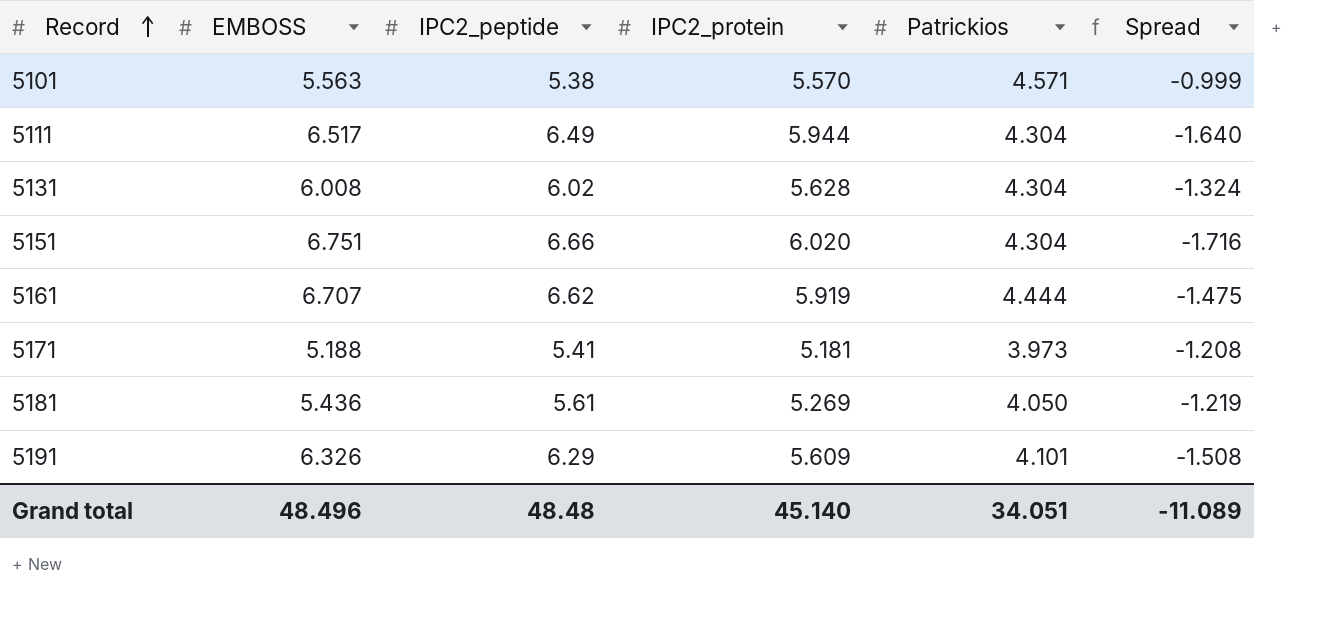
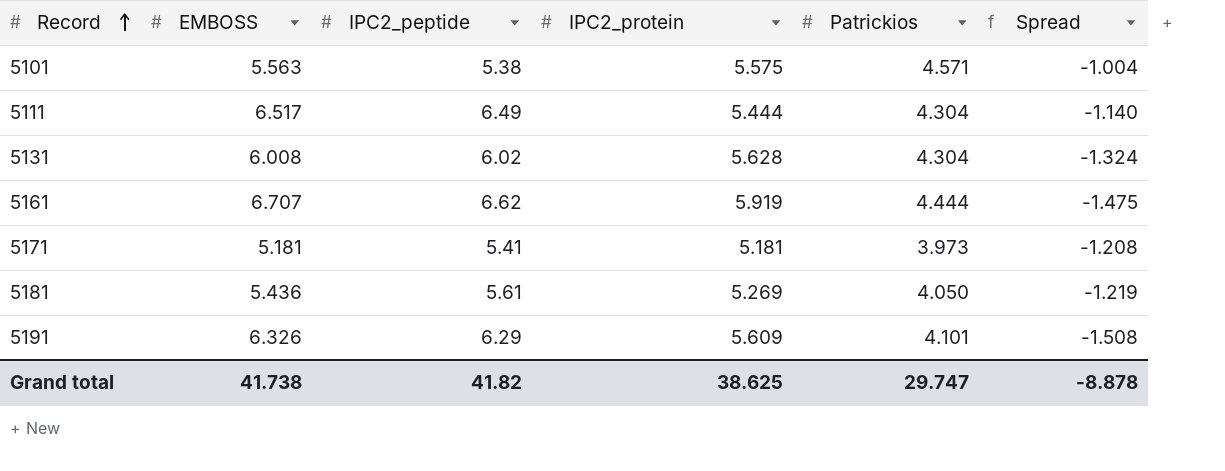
row 5151: 6.751 | 6.66 | 6.020 | 4.304 | -1.716 -> none
5101 | IPC2_protein: 5.570 -> 5.575
5101 | Spread: -0.999 -> -1.004
5111 | IPC2_protein: 5.944 -> 5.444
5111 | Spread: -1.640 -> -1.140
5171 | EMBOSS: 5.188 -> 5.181
Grand total | EMBOSS: 48.496 -> 41.738
Grand total | IPC2_peptide: 48.48 -> 41.82
Grand total | IPC2_protein: 45.140 -> 38.625
Grand total | Patrickios: 34.051 -> 29.747
Grand total | Spread: -11.089 -> -8.878

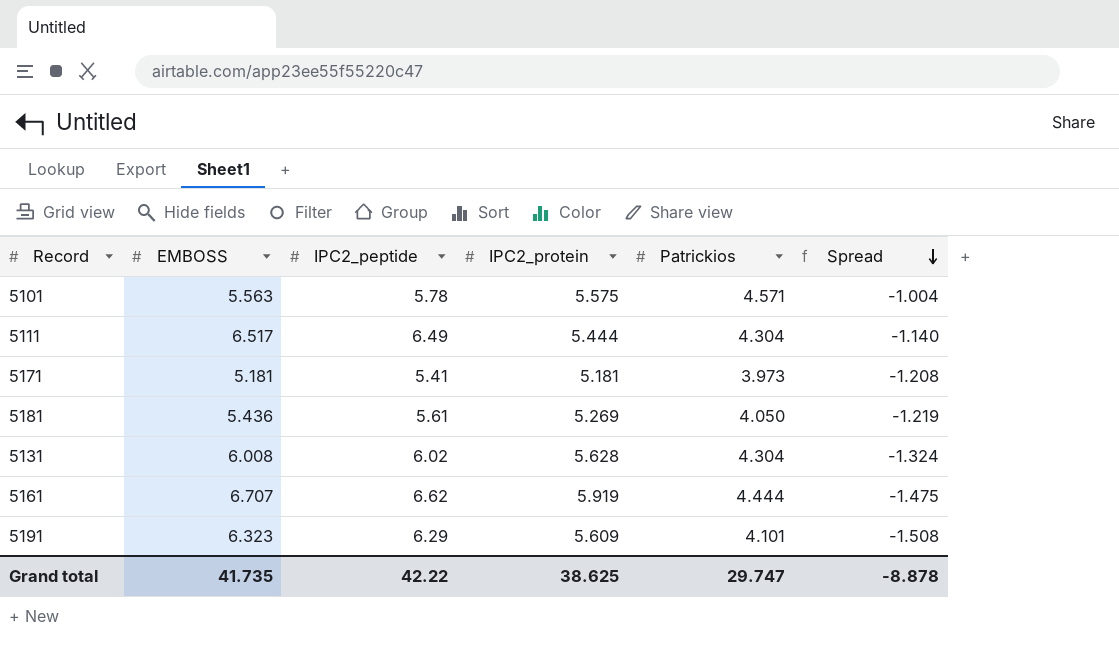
row order: Record ascending -> Spread descending
5101 | IPC2_peptide: 5.38 -> 5.78
5191 | EMBOSS: 6.326 -> 6.323
Grand total | EMBOSS: 41.738 -> 41.735
Grand total | IPC2_peptide: 41.82 -> 42.22

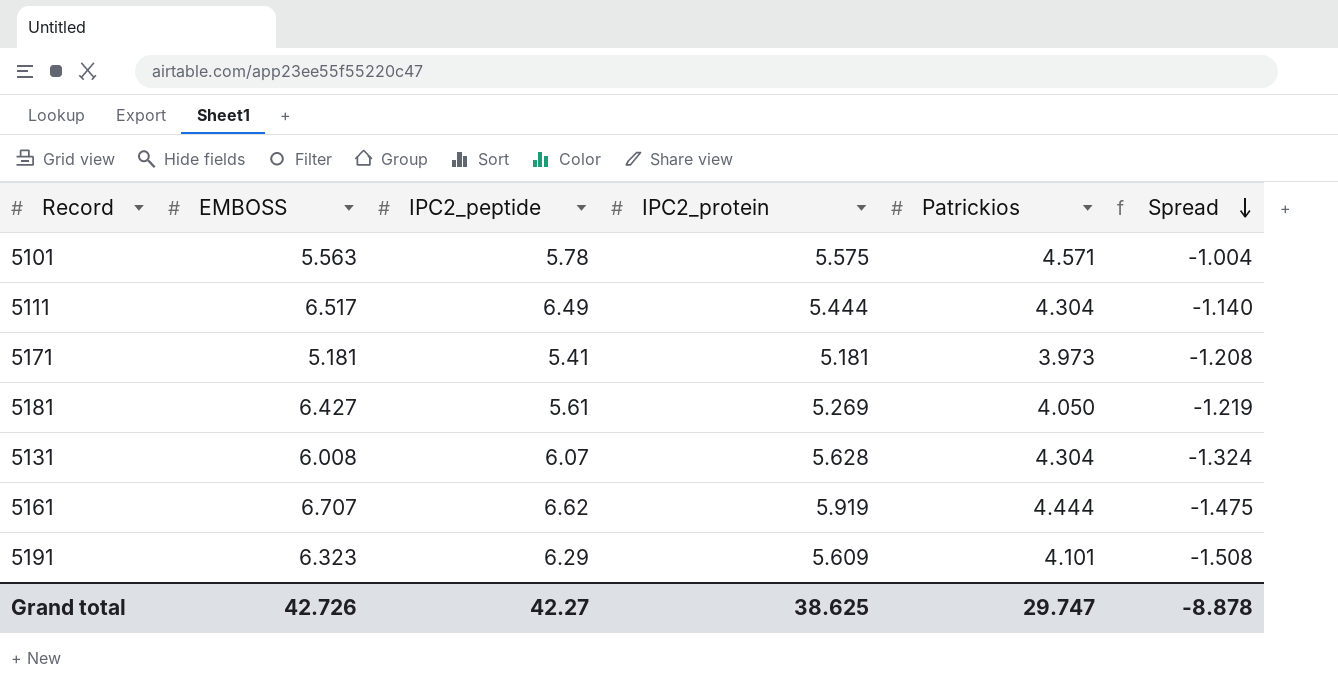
5181 | EMBOSS: 5.436 -> 6.427
5131 | IPC2_peptide: 6.02 -> 6.07
Grand total | EMBOSS: 41.735 -> 42.726
Grand total | IPC2_peptide: 42.22 -> 42.27

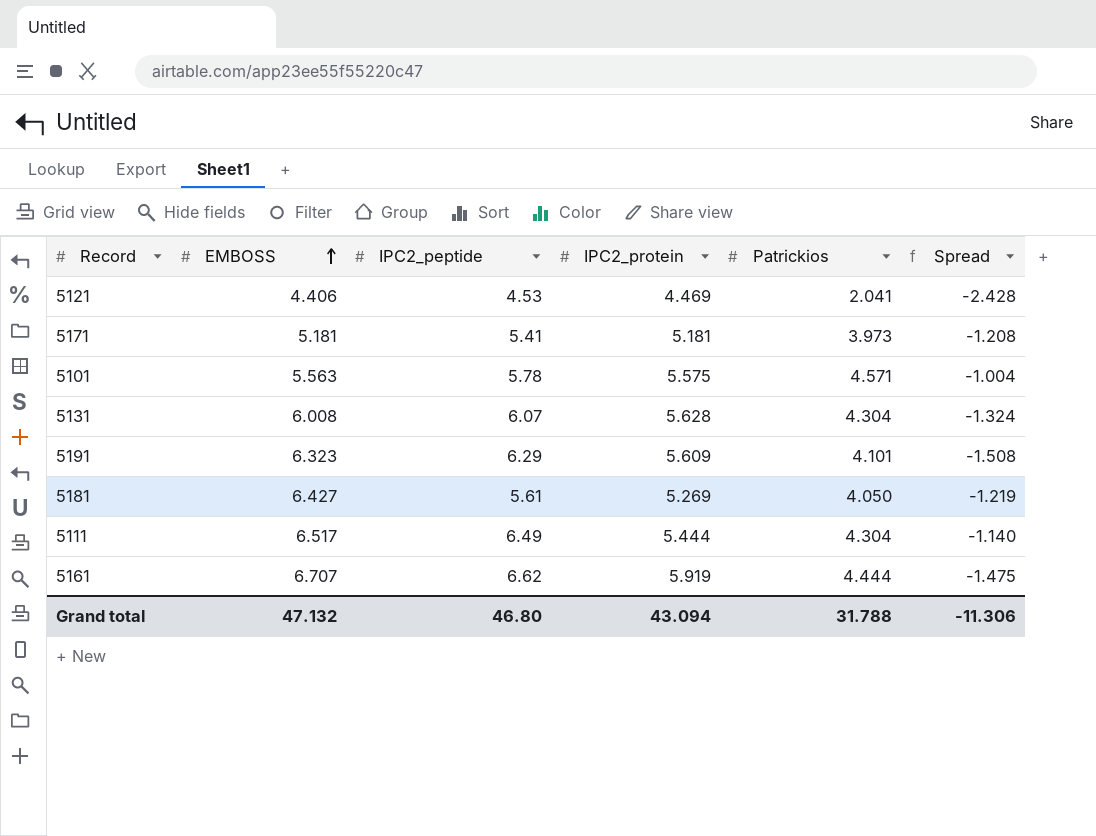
row order: Spread descending -> EMBOSS ascending
row 5121: none -> 4.406 | 4.53 | 4.469 | 2.041 | -2.428
Grand total | EMBOSS: 42.726 -> 47.132
Grand total | IPC2_peptide: 42.27 -> 46.80
Grand total | IPC2_protein: 38.625 -> 43.094
Grand total | Patrickios: 29.747 -> 31.788
Grand total | Spread: -8.878 -> -11.306

